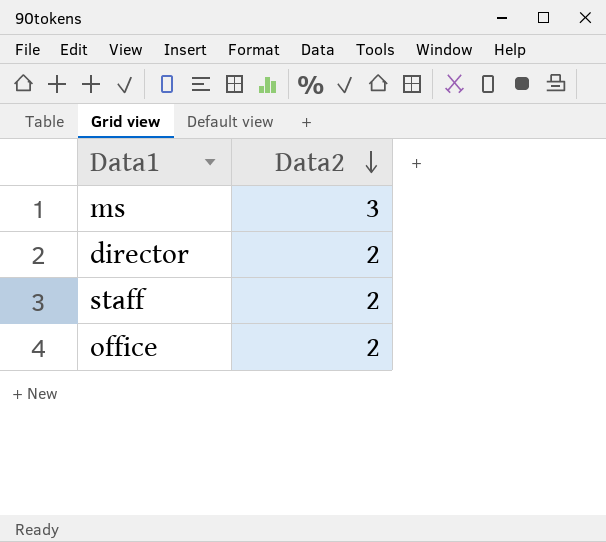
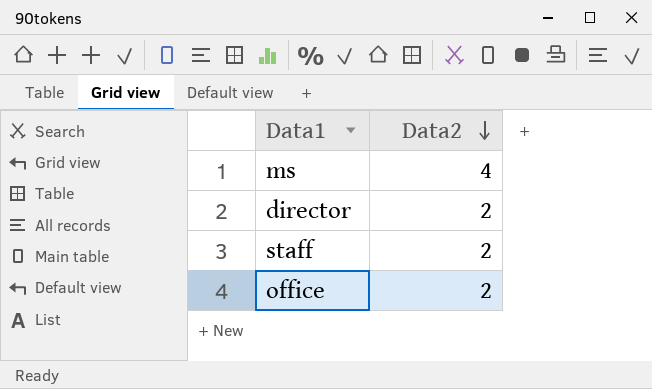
ms | Data2: 3 -> 4

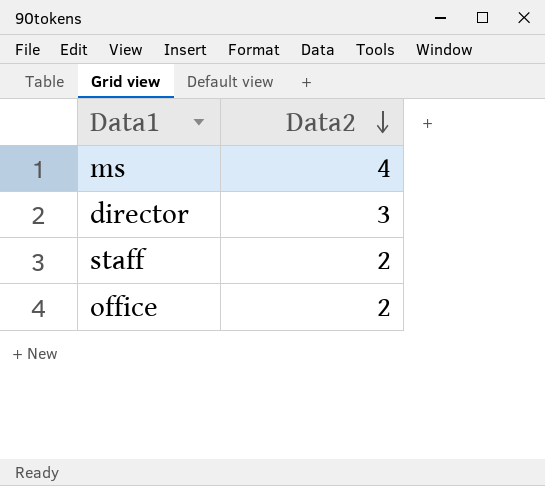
director | Data2: 2 -> 3

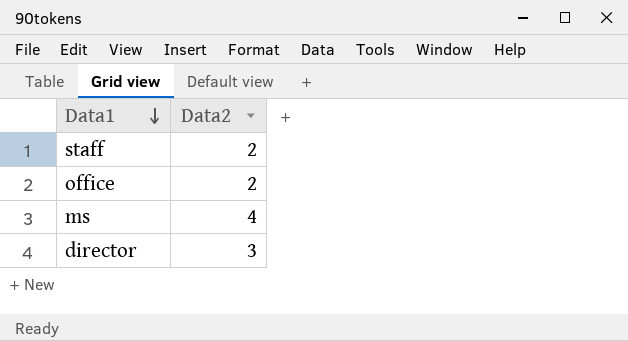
row order: Data2 descending -> Data1 descending

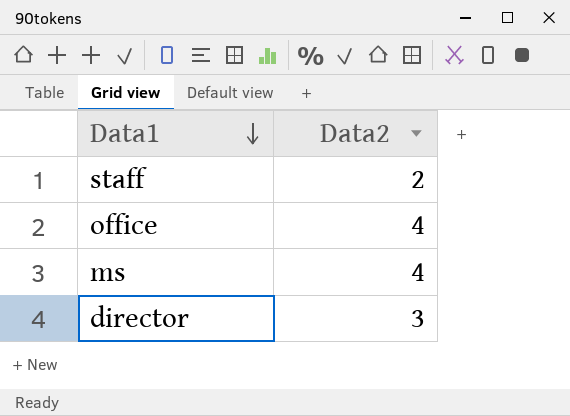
office | Data2: 2 -> 4

